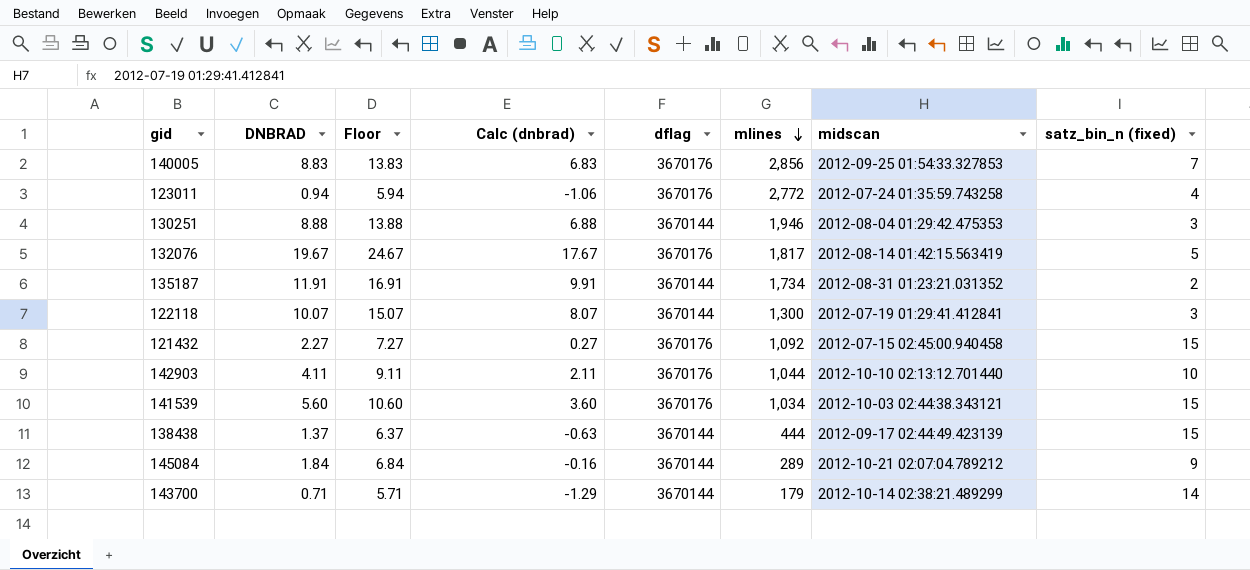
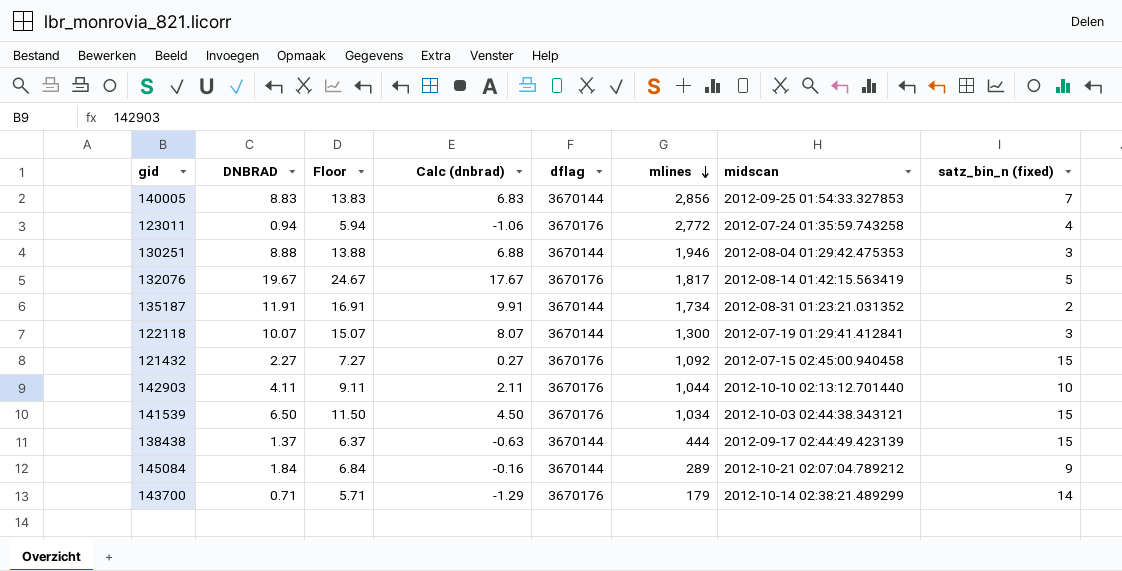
140005 | dflag: 3670176 -> 3670144
141539 | DNBRAD: 5.60 -> 6.50
141539 | Floor: 10.60 -> 11.50
141539 | Calc (dnbrad): 3.60 -> 4.50
143700 | dflag: 3670144 -> 3670176

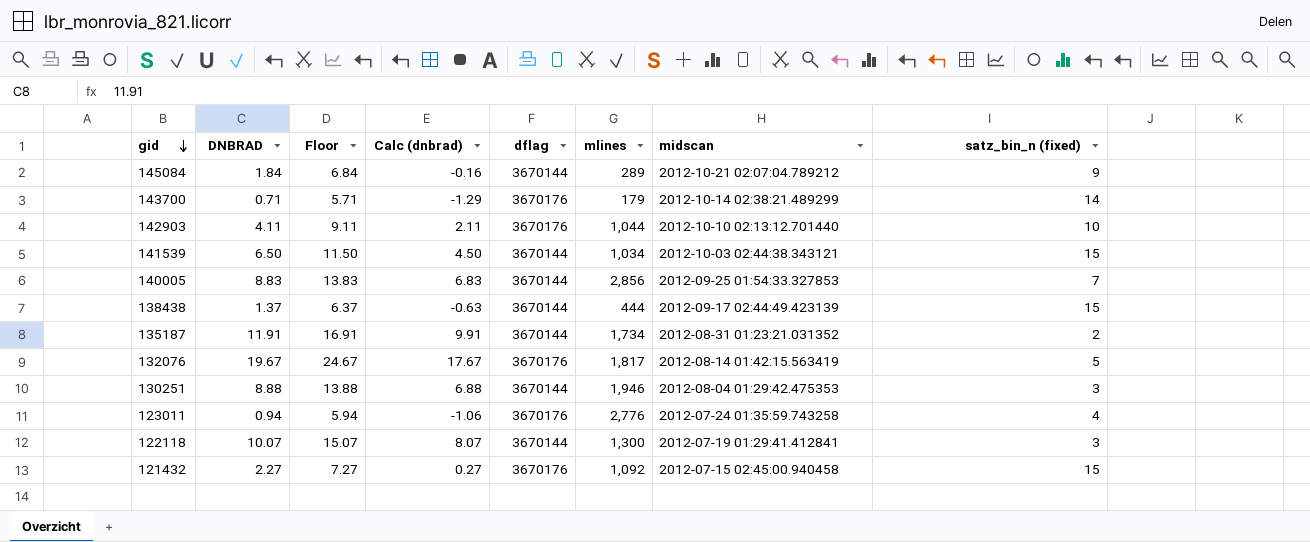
row order: mlines descending -> gid descending
141539 | dflag: 3670176 -> 3670144
123011 | mlines: 2,772 -> 2,776

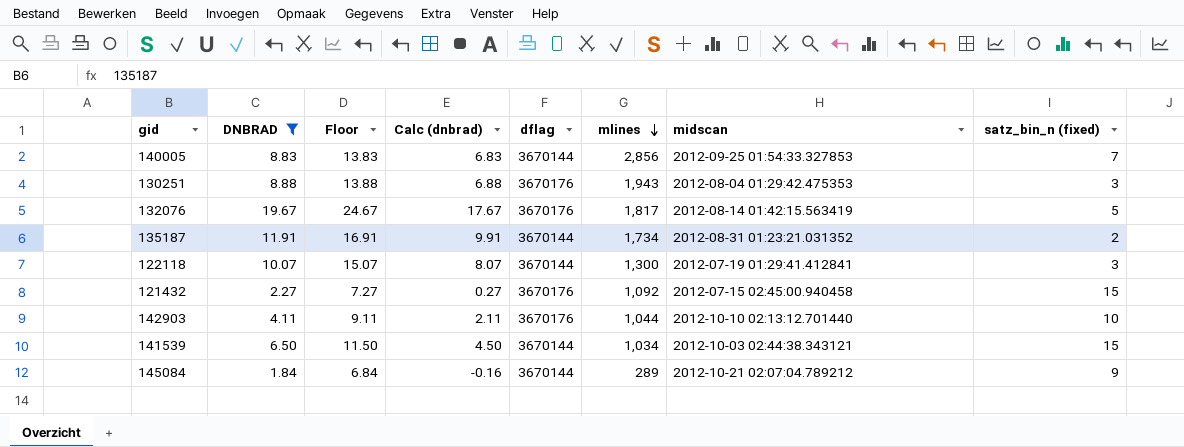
filter: none -> DNBRAD >= 1.84
row order: gid descending -> mlines descending
130251 | dflag: 3670144 -> 3670176
130251 | mlines: 1,946 -> 1,943

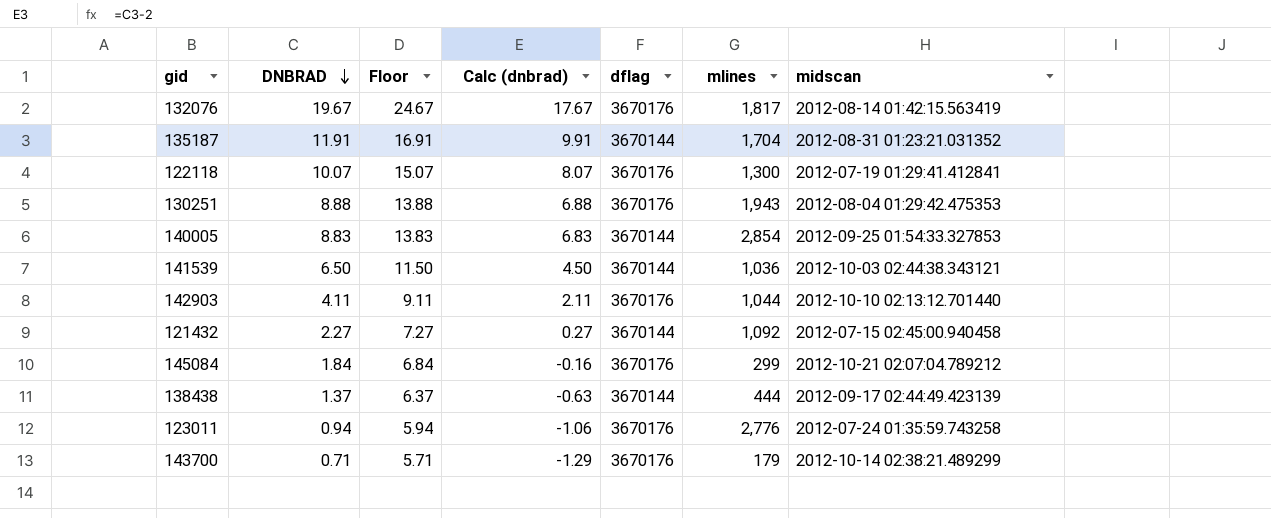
filter: DNBRAD >= 1.84 -> none
row order: mlines descending -> DNBRAD descending
column satz_bin_n (fixed) | position: 8 -> none
135187 | mlines: 1,734 -> 1,704
122118 | dflag: 3670144 -> 3670176
140005 | mlines: 2,856 -> 2,854
141539 | mlines: 1,034 -> 1,036
121432 | dflag: 3670176 -> 3670144
145084 | dflag: 3670144 -> 3670176
145084 | mlines: 289 -> 299

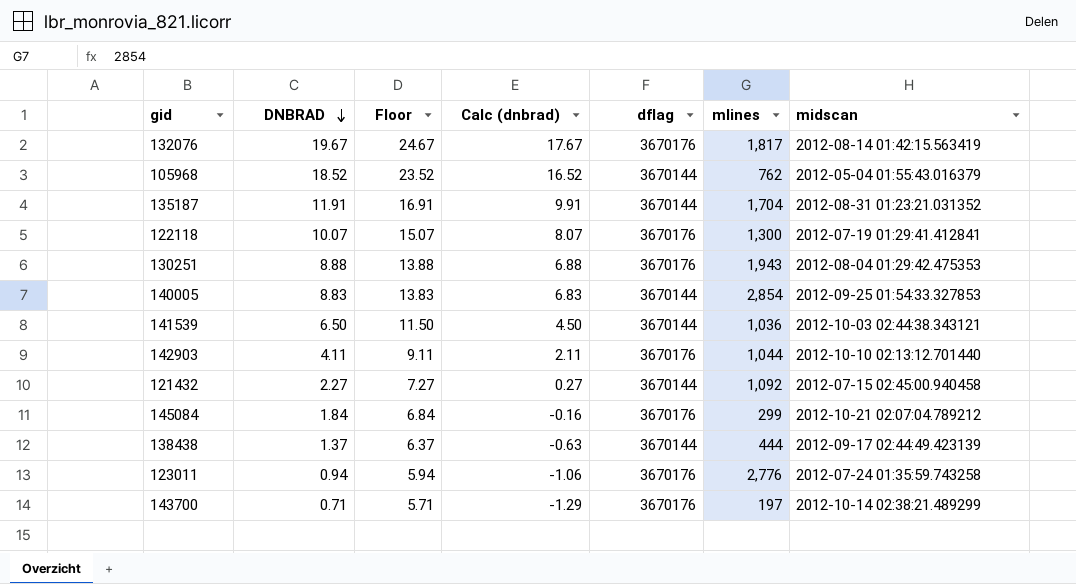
row 105968: none -> 18.52 | 23.52 | 16.52 | 3670144 | 762 | 2012-05-04 01:55:43.016379
143700 | mlines: 179 -> 197

